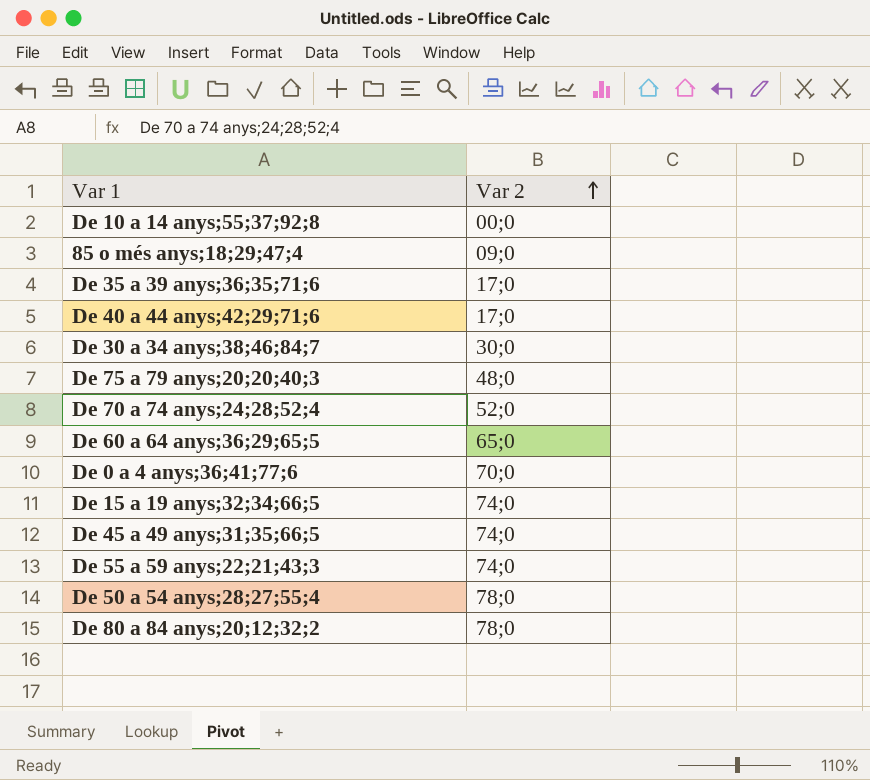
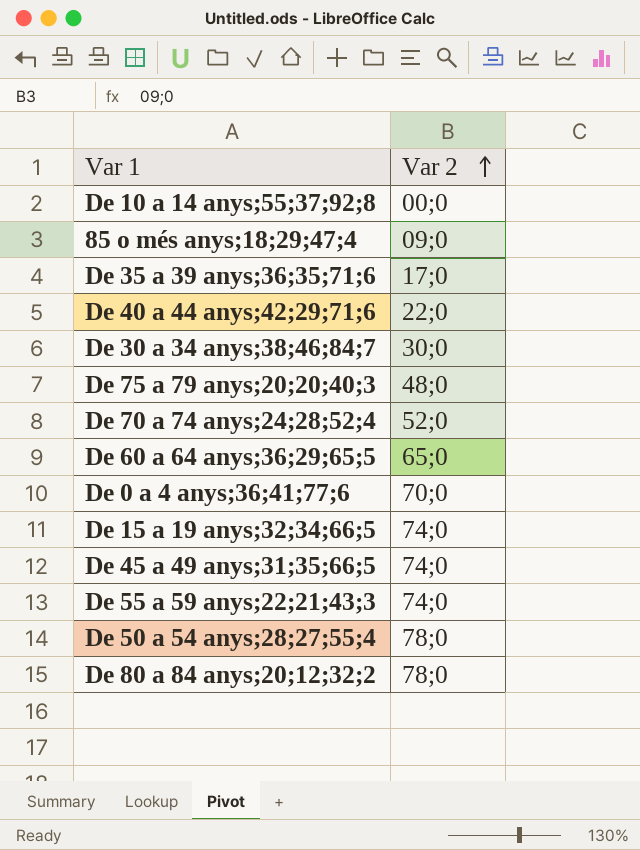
De 40 a 44 anys;42;29;71;6 | Var 2: 17;0 -> 22;0

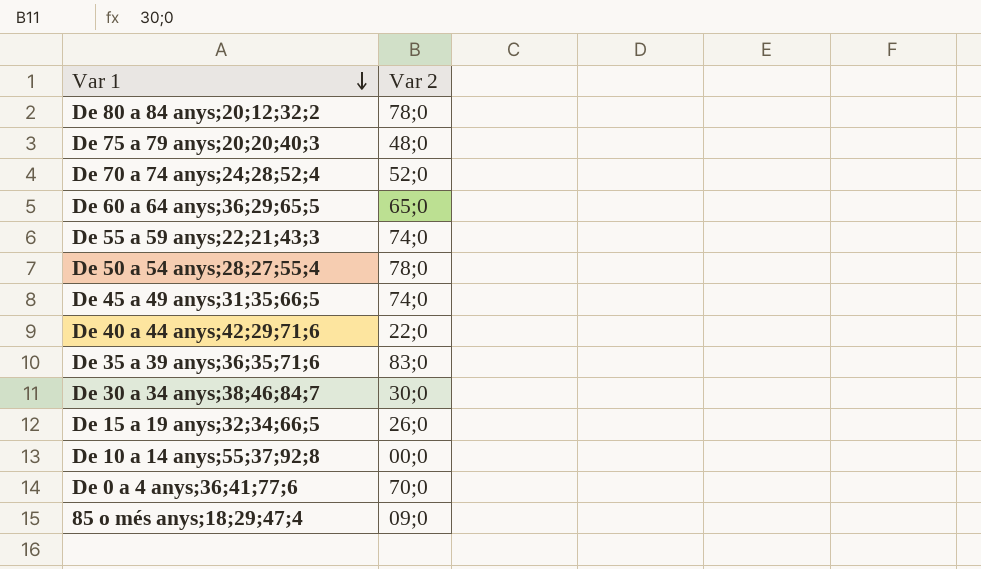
row order: Var 2 ascending -> Var 1 descending
De 35 a 39 anys;36;35;71;6 | Var 2: 17;0 -> 83;0
De 15 a 19 anys;32;34;66;5 | Var 2: 74;0 -> 26;0

